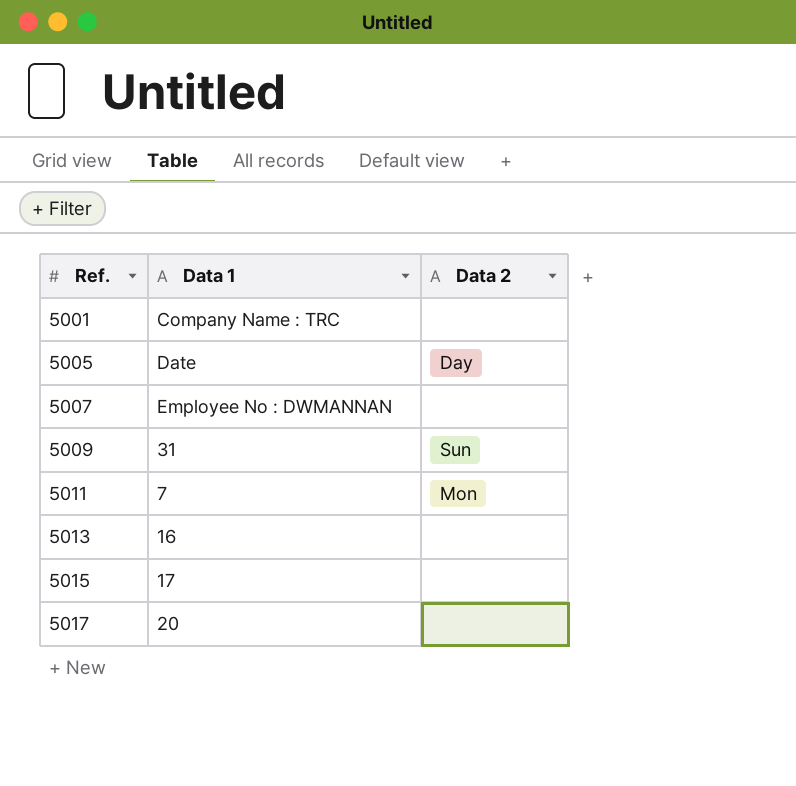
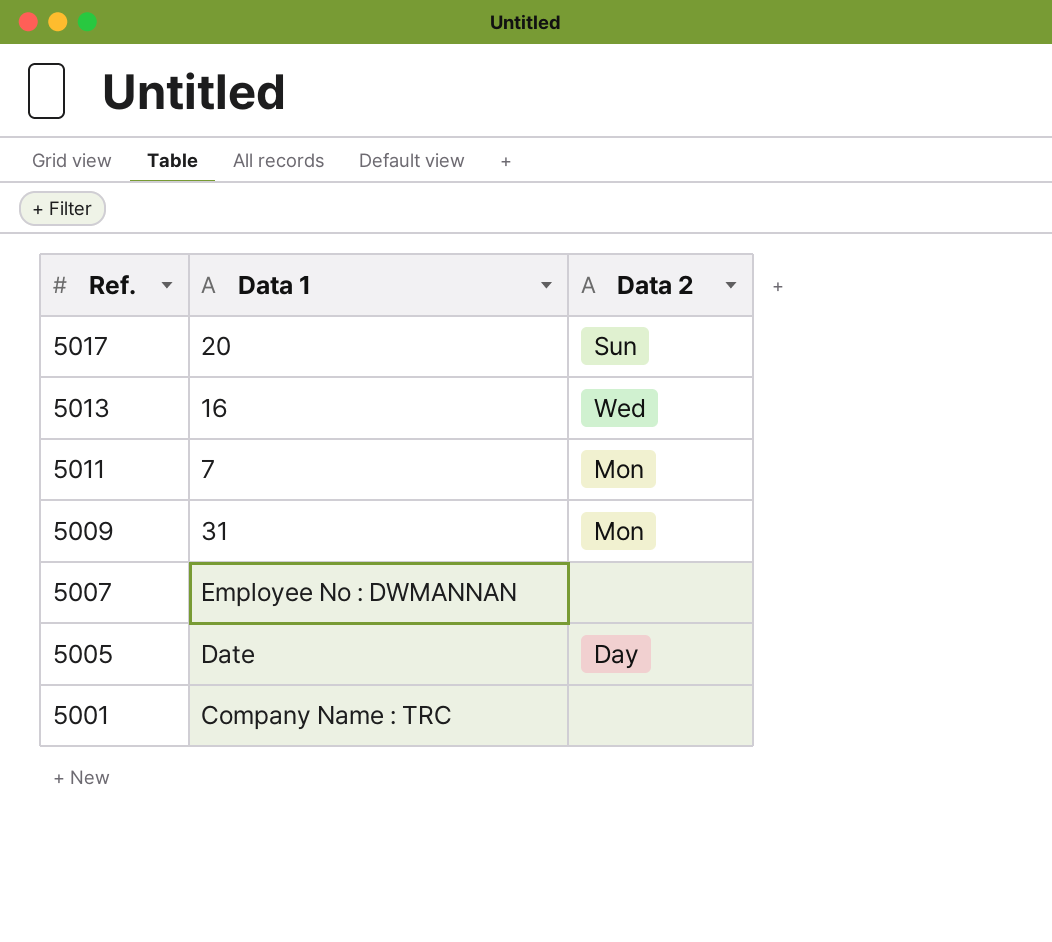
row order: Ref. ascending -> Ref. descending
row 5015: 17 | none -> none
5017 | Data 2: none -> Sun
5013 | Data 2: none -> Wed
5009 | Data 2: Sun -> Mon

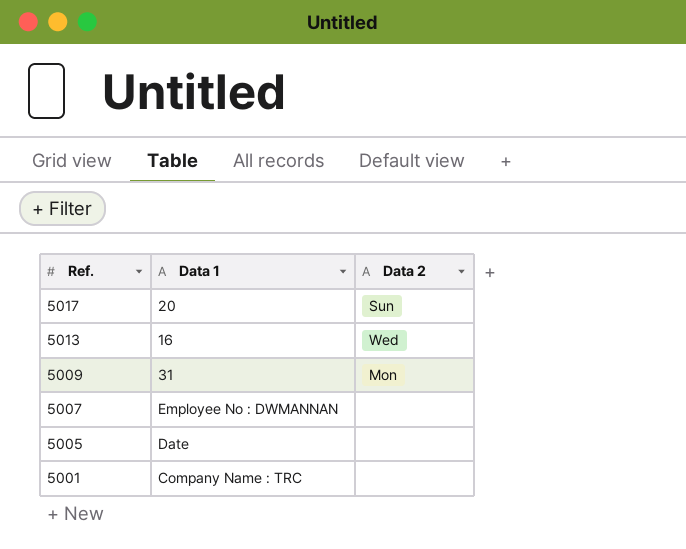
row 5011: 7 | Mon -> none
5005 | Data 2: Day -> none

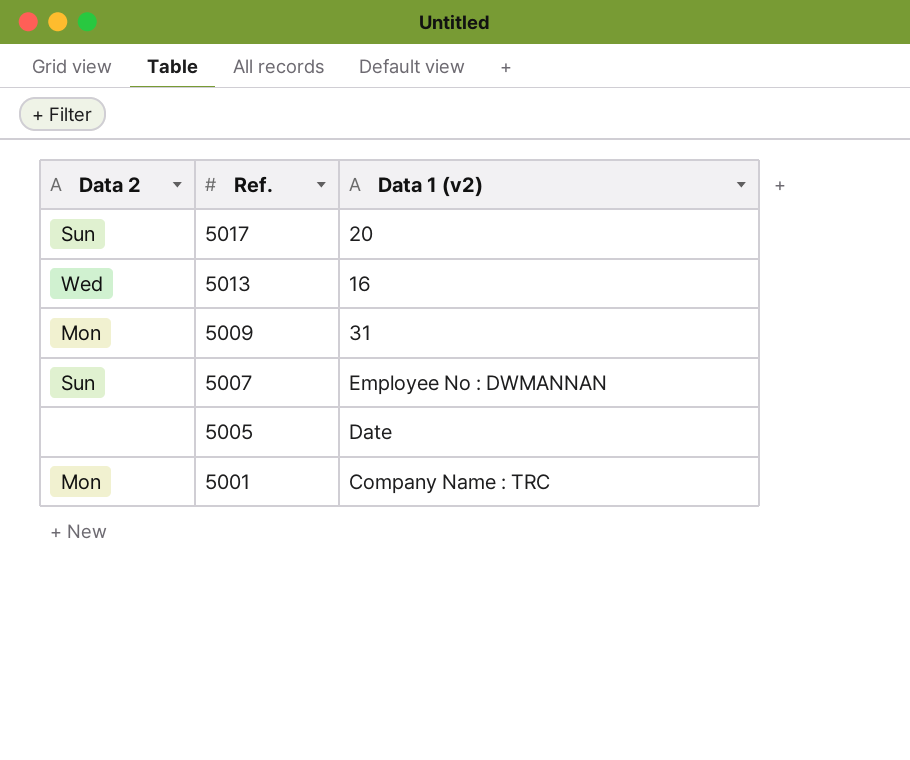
column Data 2 | position: 3 -> 1
column name: Data 1 -> Data 1 (v2)
5007 | Data 2: none -> Sun
5001 | Data 2: none -> Mon

